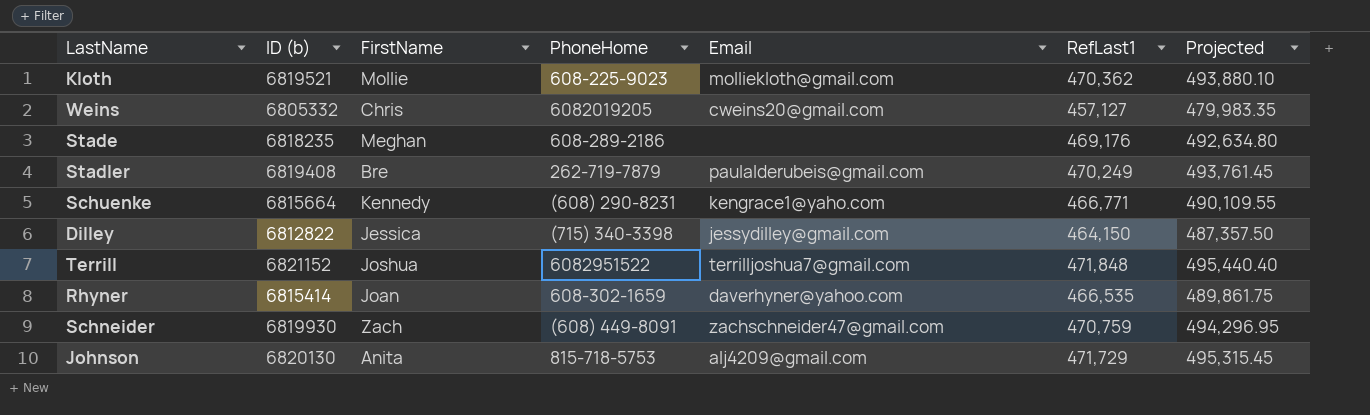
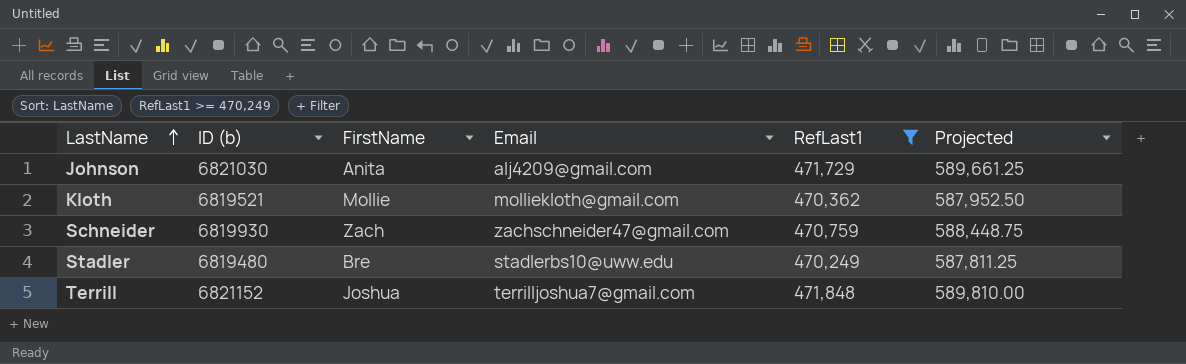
filter: none -> RefLast1 >= 470,249
row order: none -> LastName ascending
column PhoneHome | position: 4 -> none
column Projected | formula: [RefLast1] * 1.05 -> [RefLast1] * 1.25
Johnson | ID (b): 6820130 -> 6821030
Stadler | ID (b): 6819408 -> 6819480
Stadler | Email: paulalderubeis@gmail.com -> stadlerbs10@uww.edu

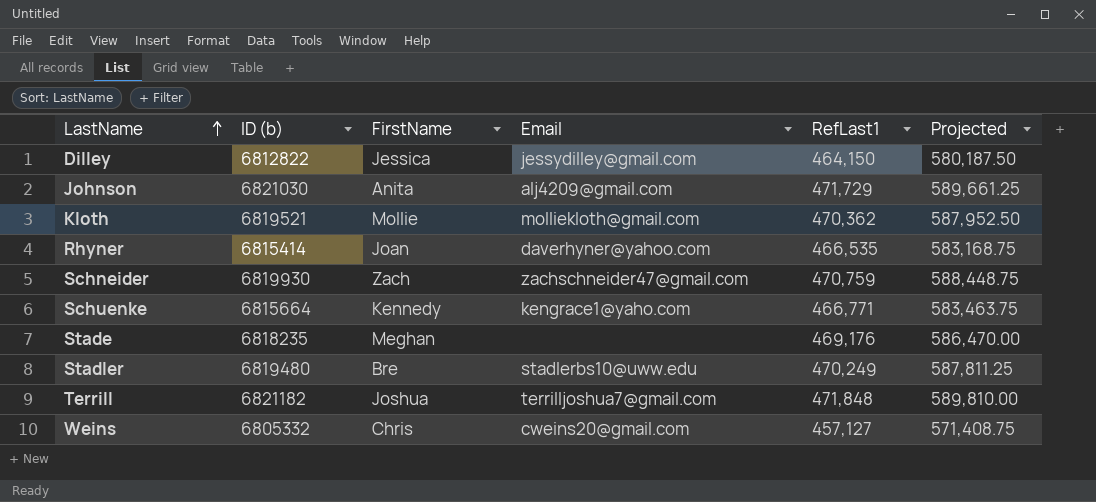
filter: RefLast1 >= 470,249 -> none
Terrill | ID (b): 6821152 -> 6821182

